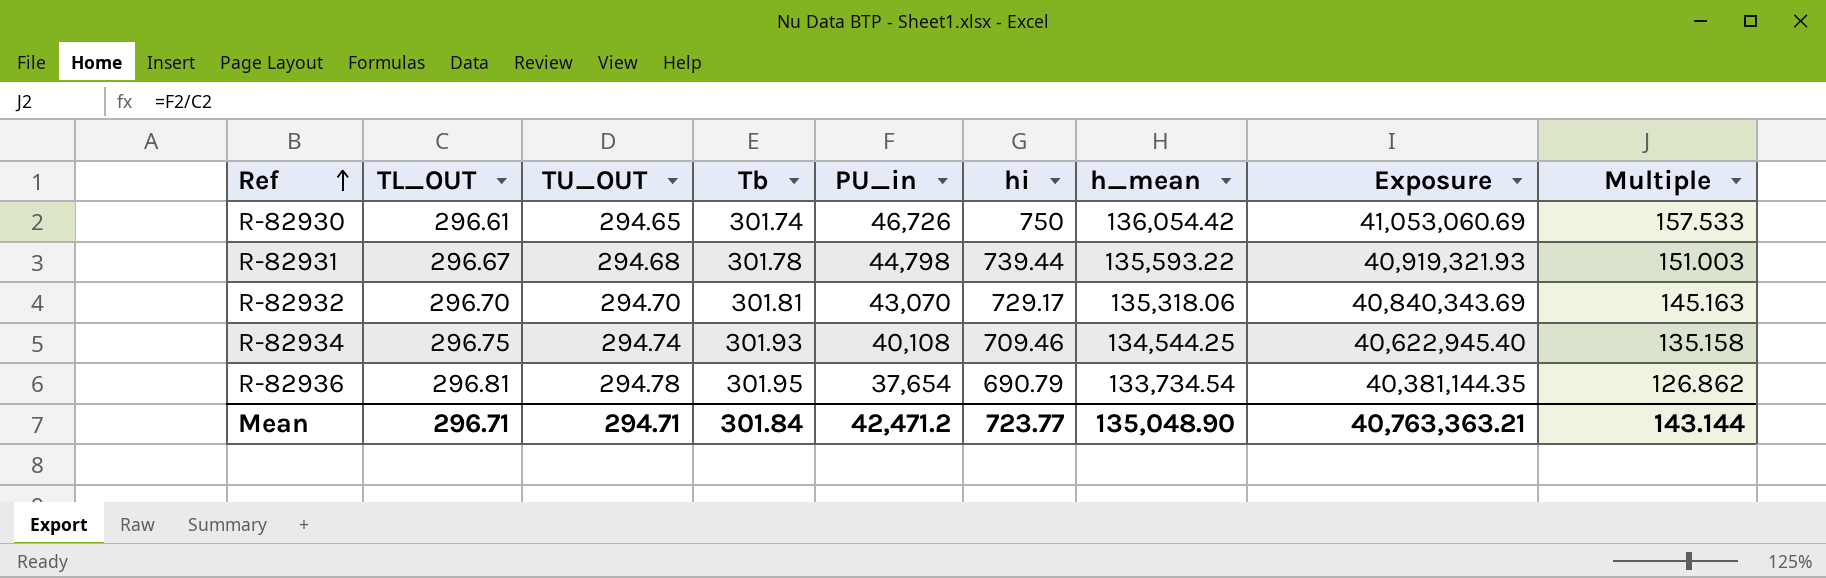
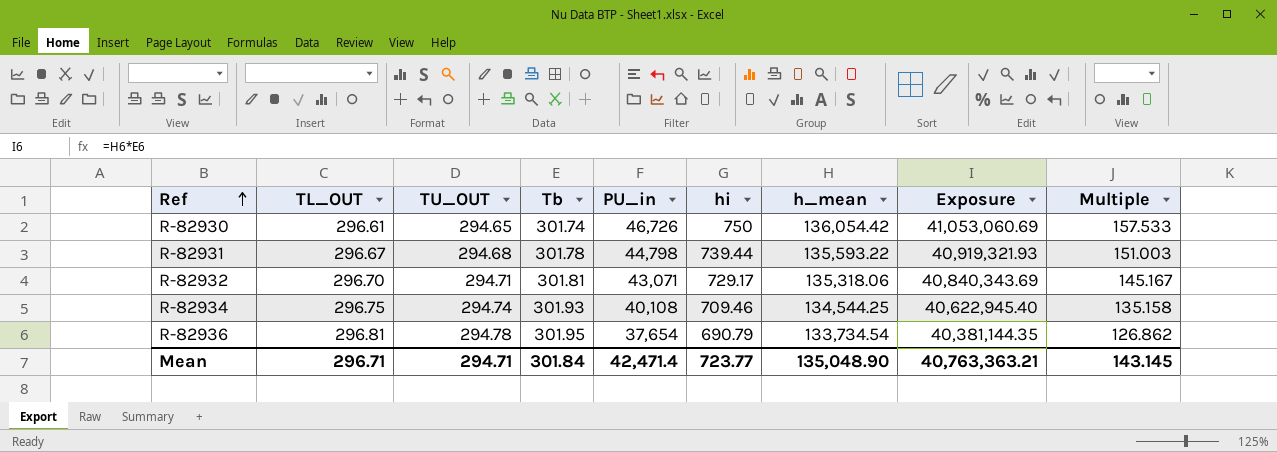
R-82932 | TU_OUT: 294.70 -> 294.71
R-82932 | PU_in: 43,070 -> 43,071
R-82932 | Multiple: 145.163 -> 145.167
Mean | PU_in: 42,471.2 -> 42,471.4
Mean | Multiple: 143.144 -> 143.145

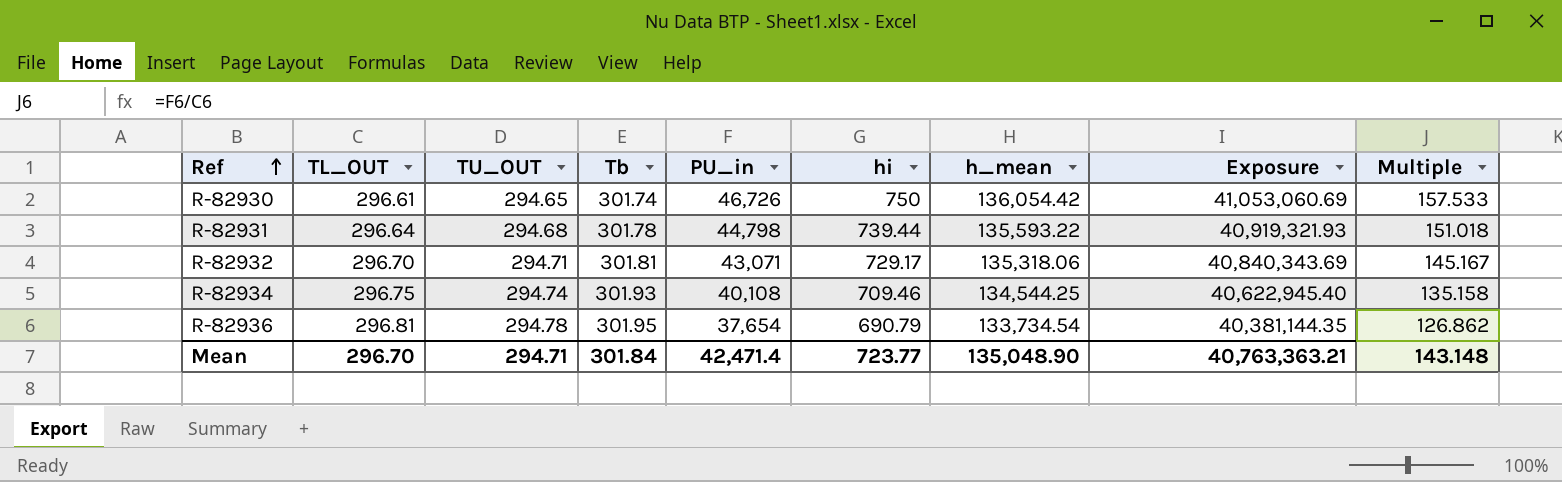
R-82931 | TL_OUT: 296.67 -> 296.64
R-82931 | Multiple: 151.003 -> 151.018
Mean | TL_OUT: 296.71 -> 296.70
Mean | Multiple: 143.145 -> 143.148

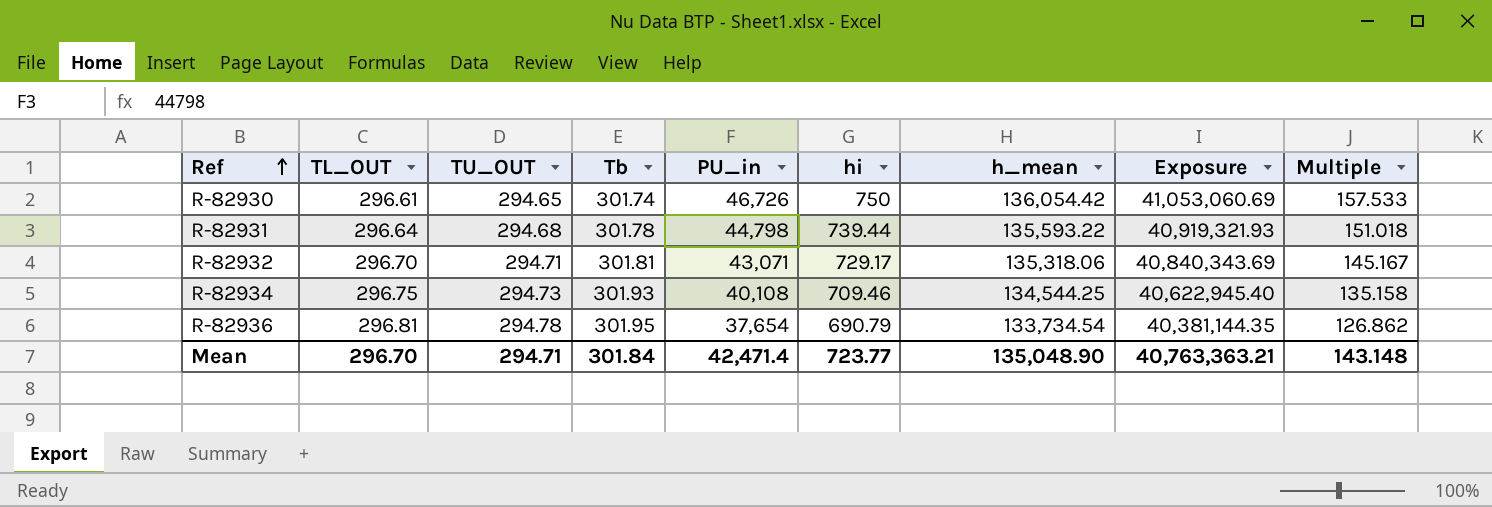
R-82934 | TU_OUT: 294.74 -> 294.73

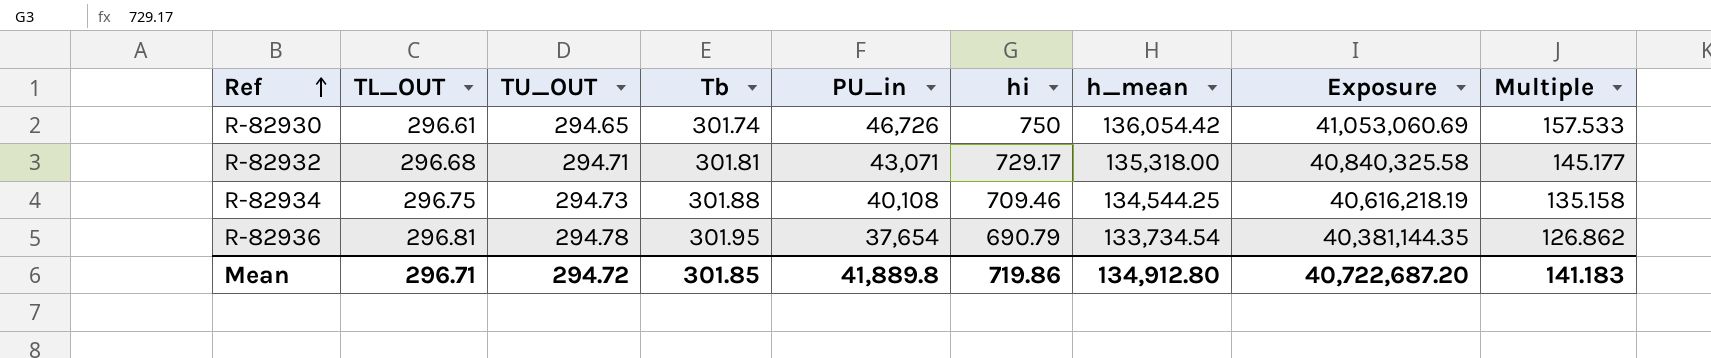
row R-82931: 296.64 | 294.68 | 301.78 | 44,798 | 739.44 | 135,593.22 | 40,919,321.93 | 151.018 -> none
R-82932 | TL_OUT: 296.70 -> 296.68
R-82932 | h_mean: 135,318.06 -> 135,318.00
R-82932 | Exposure: 40,840,343.69 -> 40,840,325.58
R-82932 | Multiple: 145.167 -> 145.177
R-82934 | Tb: 301.93 -> 301.88
R-82934 | Exposure: 40,622,945.40 -> 40,616,218.19
Mean | TL_OUT: 296.70 -> 296.71
Mean | TU_OUT: 294.71 -> 294.72
Mean | Tb: 301.84 -> 301.85
Mean | PU_in: 42,471.4 -> 41,889.8
Mean | hi: 723.77 -> 719.86
Mean | h_mean: 135,048.90 -> 134,912.80
Mean | Exposure: 40,763,363.21 -> 40,722,687.20
Mean | Multiple: 143.148 -> 141.183

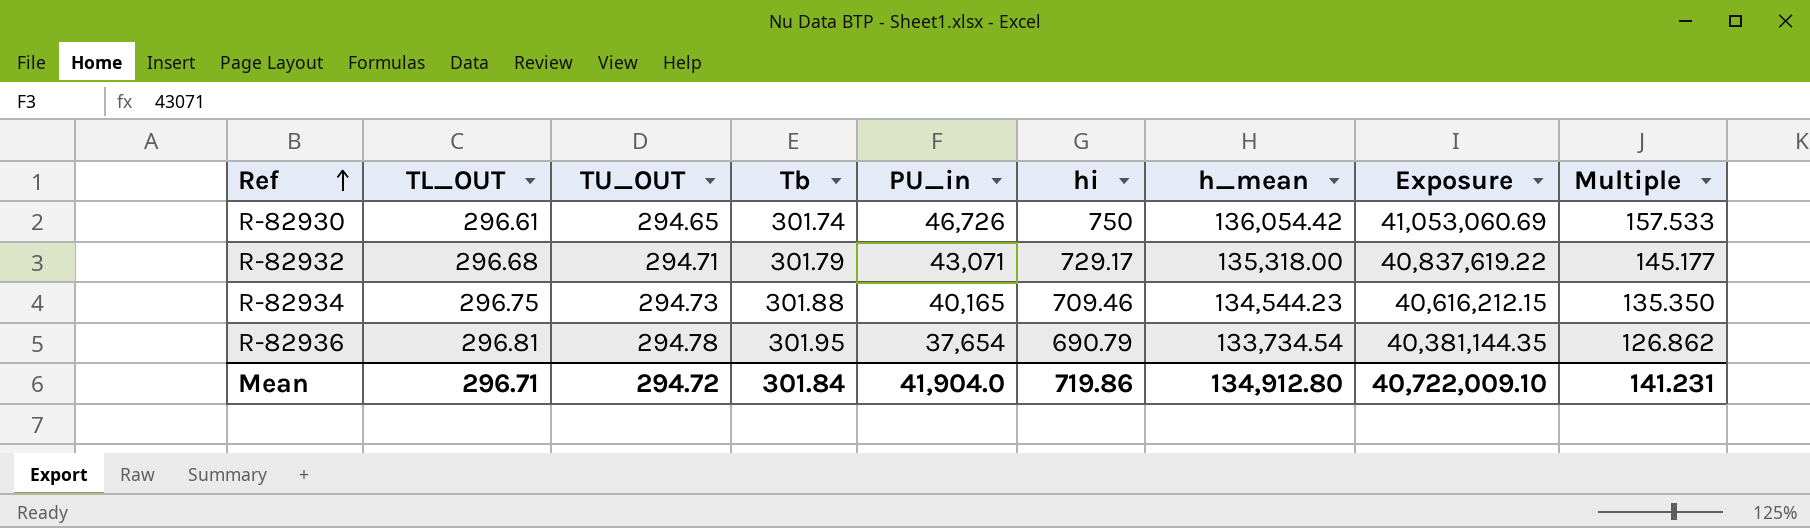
R-82932 | Tb: 301.81 -> 301.79
R-82932 | Exposure: 40,840,325.58 -> 40,837,619.22
R-82934 | PU_in: 40,108 -> 40,165
R-82934 | h_mean: 134,544.25 -> 134,544.23
R-82934 | Exposure: 40,616,218.19 -> 40,616,212.15
R-82934 | Multiple: 135.158 -> 135.350
Mean | Tb: 301.85 -> 301.84
Mean | PU_in: 41,889.8 -> 41,904.0
Mean | Exposure: 40,722,687.20 -> 40,722,009.10
Mean | Multiple: 141.183 -> 141.231

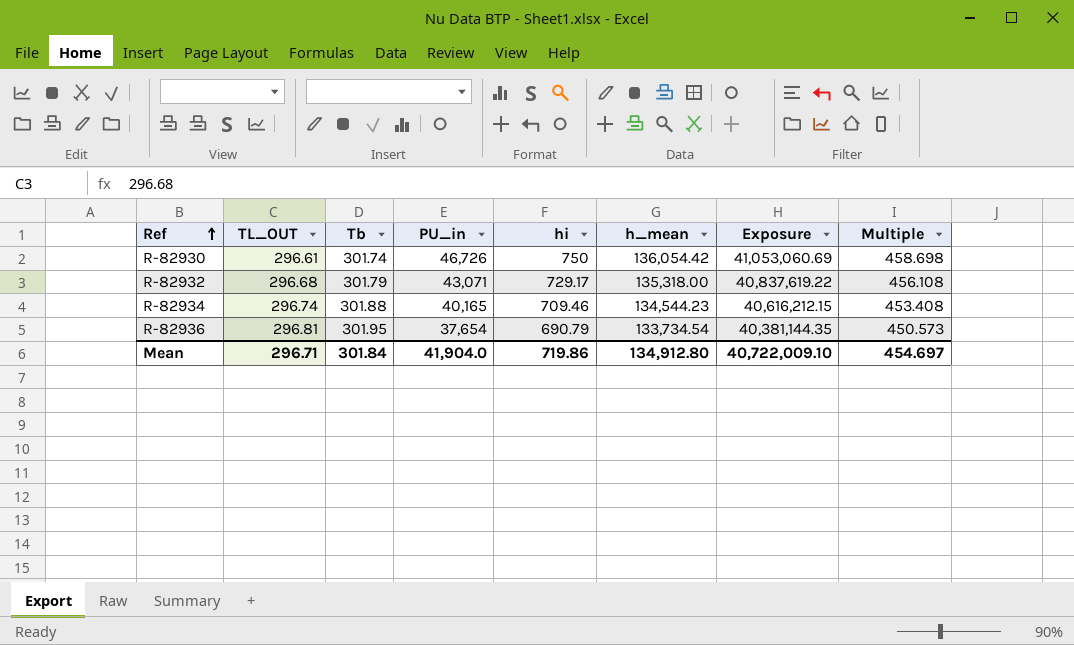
column TU_OUT | position: 3 -> none
column Multiple | formula: [PU_in] / [TL_OUT] -> [h_mean] / [TL_OUT]
R-82934 | TL_OUT: 296.75 -> 296.74
Mean | Multiple: 141.231 -> 454.697

